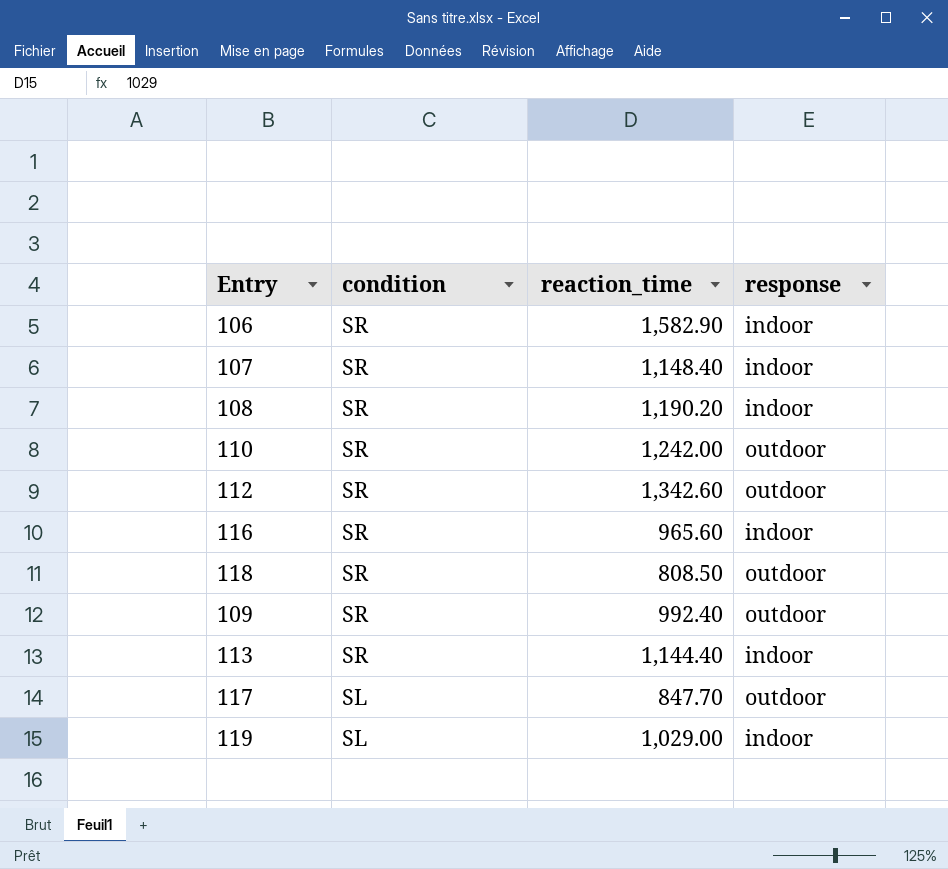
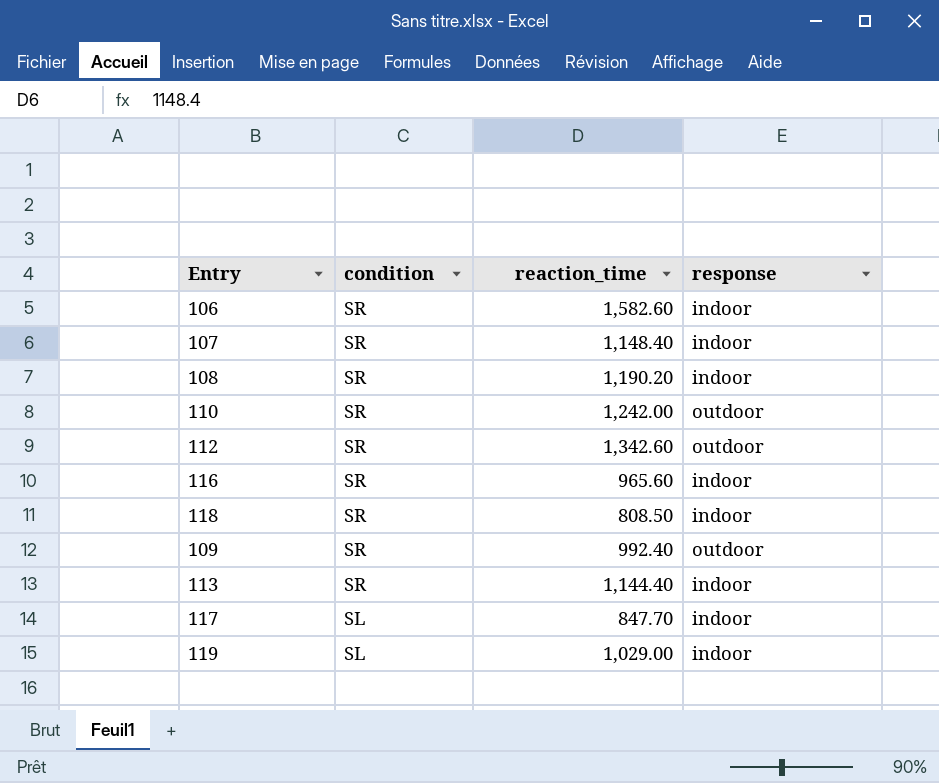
106 | reaction_time: 1,582.90 -> 1,582.60
118 | response: outdoor -> indoor
117 | response: outdoor -> indoor

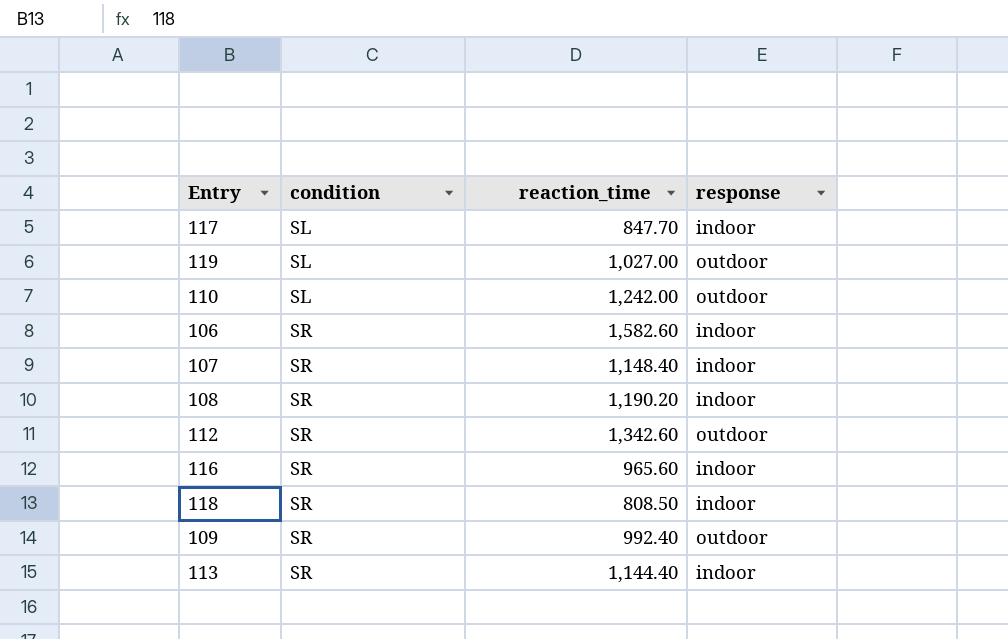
row order: condition descending -> condition ascending
119 | reaction_time: 1,029.00 -> 1,027.00
119 | response: indoor -> outdoor
110 | condition: SR -> SL

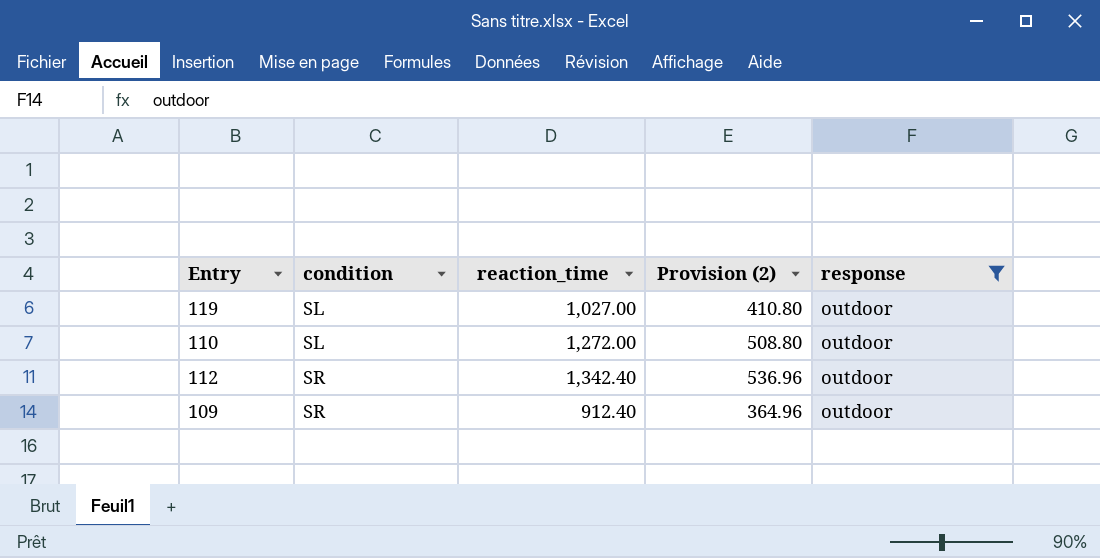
filter: none -> response = outdoor
column Provision (2) | formula: none -> [reaction_time] * 0.4
110 | reaction_time: 1,242.00 -> 1,272.00
112 | reaction_time: 1,342.60 -> 1,342.40
109 | reaction_time: 992.40 -> 912.40

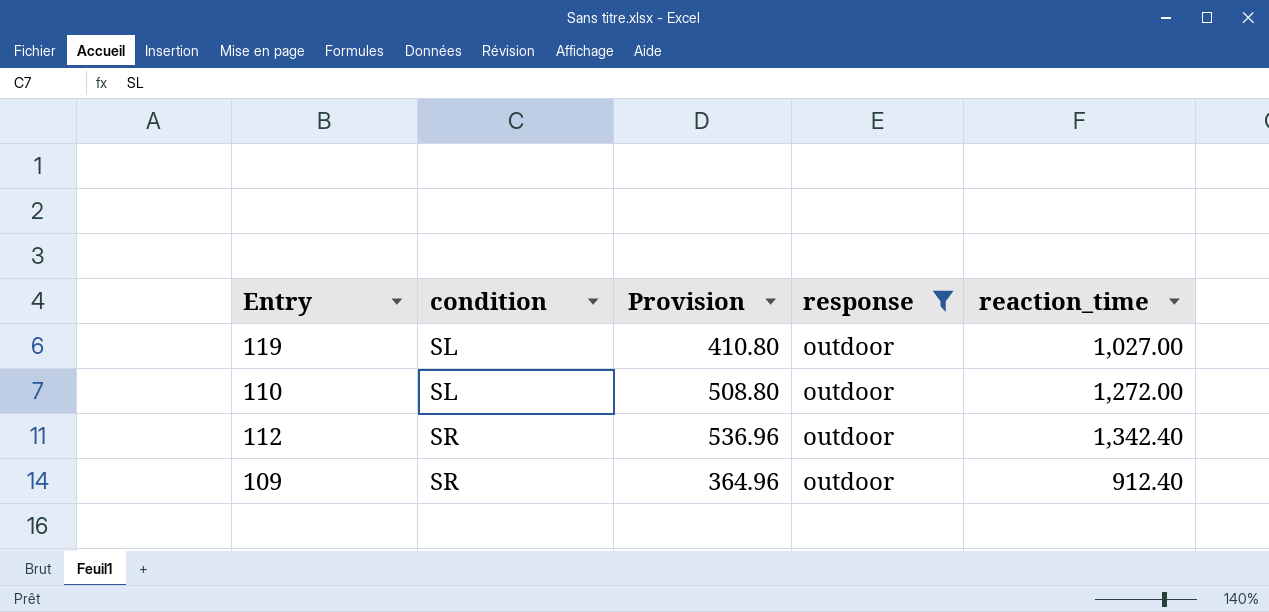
column name: Provision (2) -> Provision
column reaction_time | position: 3 -> 5

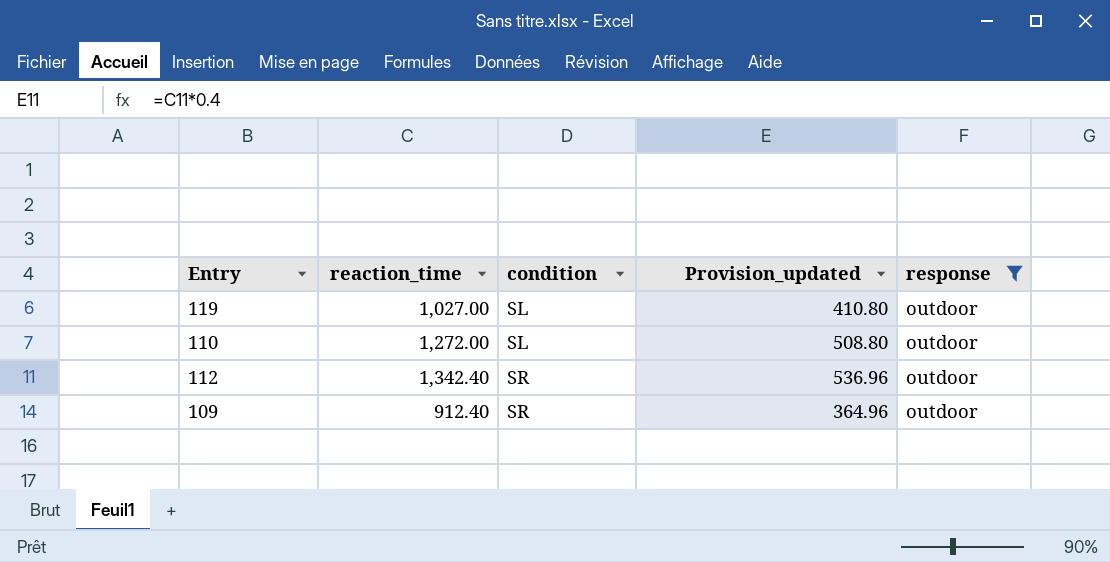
column reaction_time | position: 5 -> 2
column name: Provision -> Provision_updated

